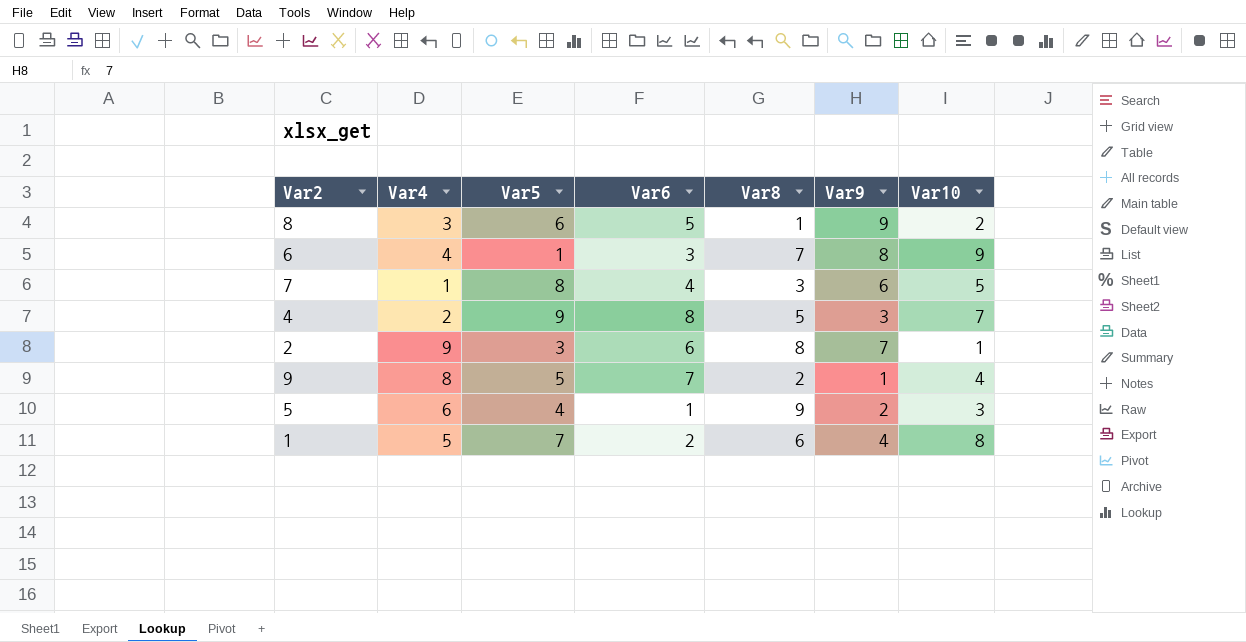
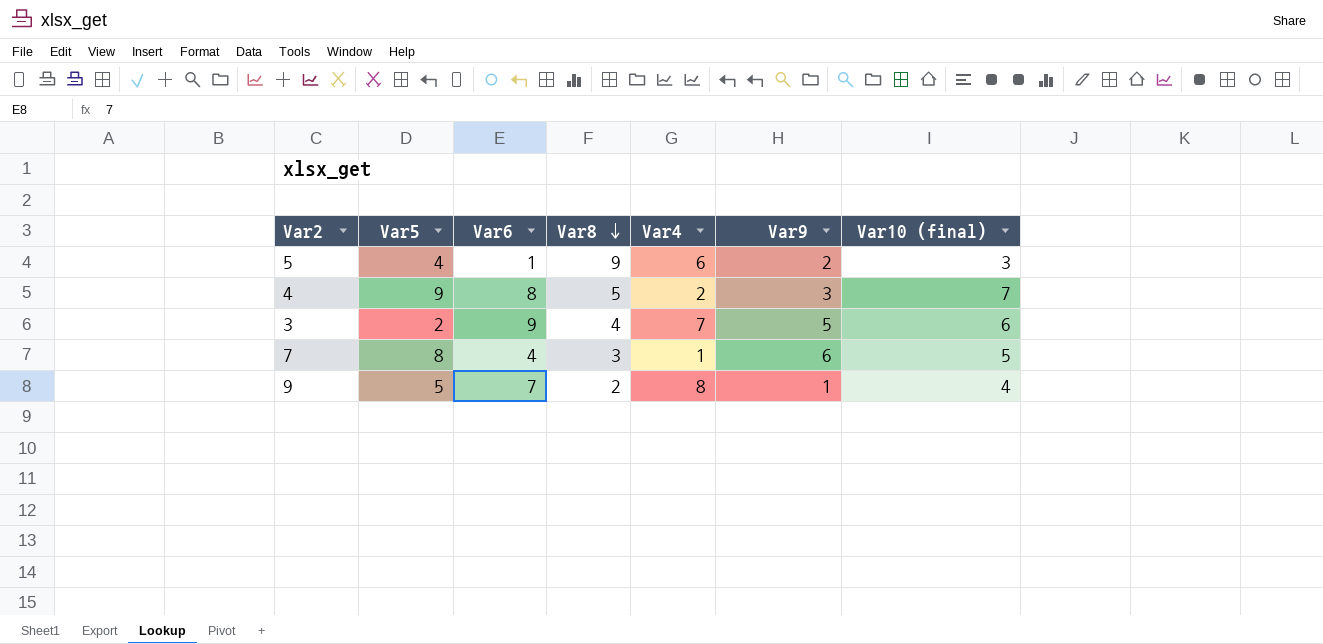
row order: none -> Var8 descending
column Var4 | position: 2 -> 5
column name: Var10 -> Var10 (final)
row 8: 3 | 6 | 5 | 1 | 9 | 2 -> none
row 6: 4 | 1 | 3 | 7 | 8 | 9 -> none
row 2: 9 | 3 | 6 | 8 | 7 | 1 -> none
row 1: 5 | 7 | 2 | 6 | 4 | 8 -> none
row 3: none -> 2 | 9 | 4 | 7 | 5 | 6

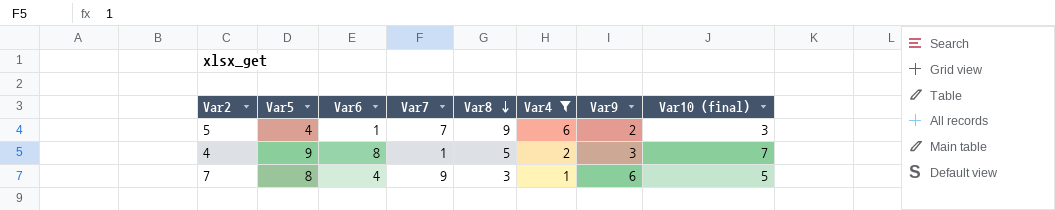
filter: none -> Var4 <= 6
column Var7 | position: none -> 4

